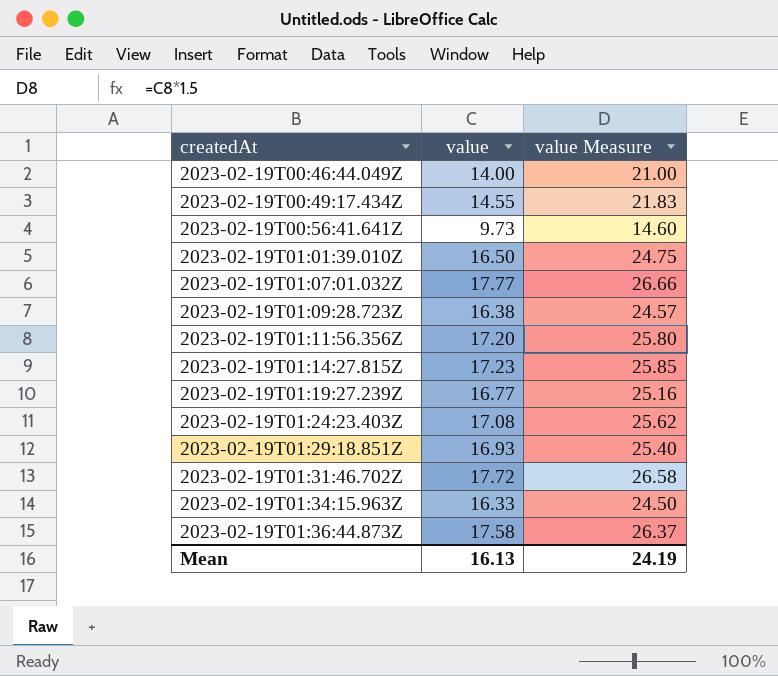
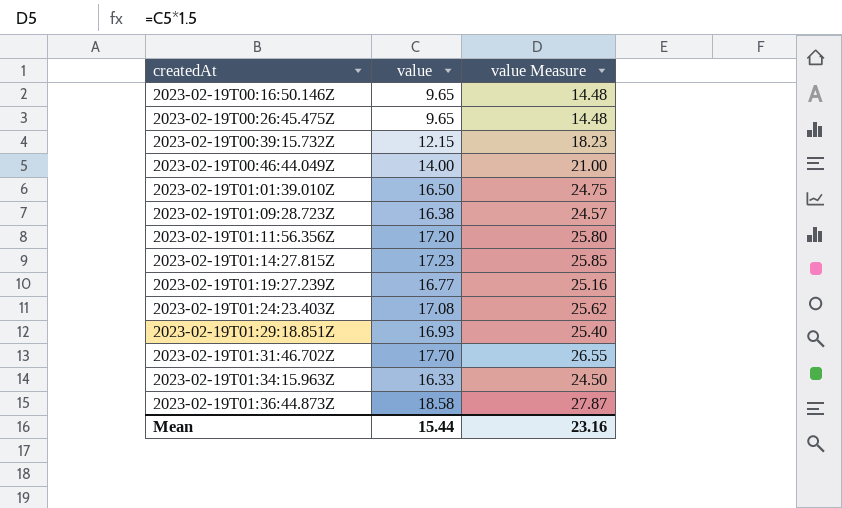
row 2023-02-19T00:49:17.434Z: 14.55 | 21.83 -> none
row 2023-02-19T00:56:41.641Z: 9.73 | 14.60 -> none
row 2023-02-19T01:07:01.032Z: 17.77 | 26.66 -> none
row 2023-02-19T00:16:50.146Z: none -> 9.65 | 14.48
row 2023-02-19T00:26:45.475Z: none -> 9.65 | 14.48
row 2023-02-19T00:39:15.732Z: none -> 12.15 | 18.23
2023-02-19T01:31:46.702Z | value: 17.72 -> 17.70
2023-02-19T01:31:46.702Z | value Measure: 26.58 -> 26.55
2023-02-19T01:36:44.873Z | value: 17.58 -> 18.58
2023-02-19T01:36:44.873Z | value Measure: 26.37 -> 27.87
Mean | value: 16.13 -> 15.44
Mean | value Measure: 24.19 -> 23.16

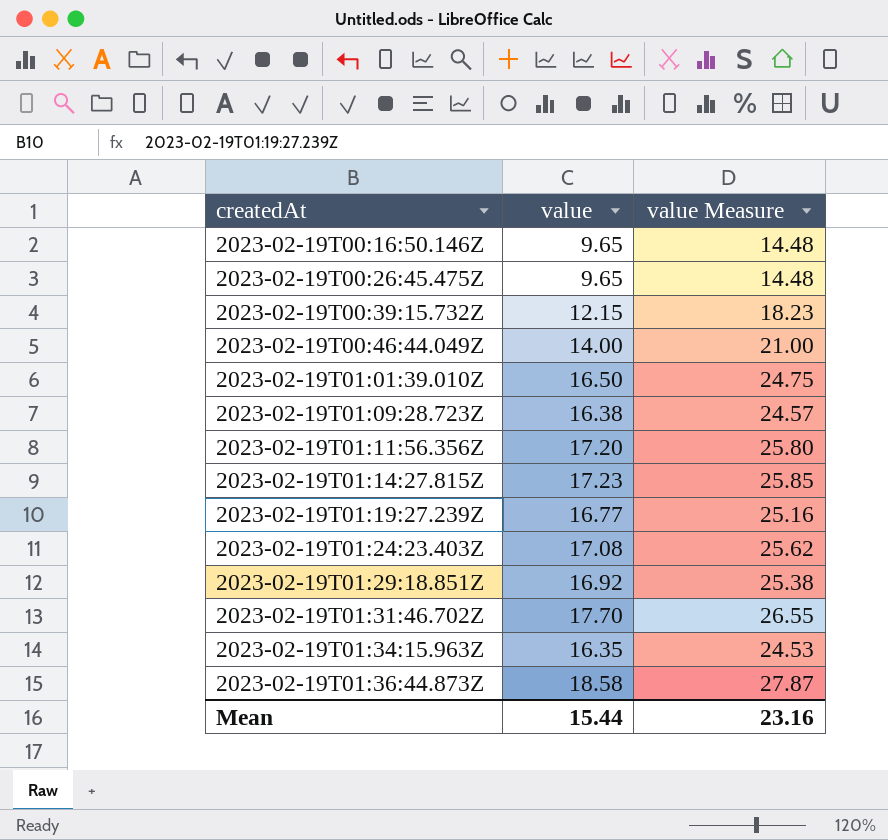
2023-02-19T01:29:18.851Z | value: 16.93 -> 16.92
2023-02-19T01:29:18.851Z | value Measure: 25.40 -> 25.38
2023-02-19T01:34:15.963Z | value: 16.33 -> 16.35
2023-02-19T01:34:15.963Z | value Measure: 24.50 -> 24.53

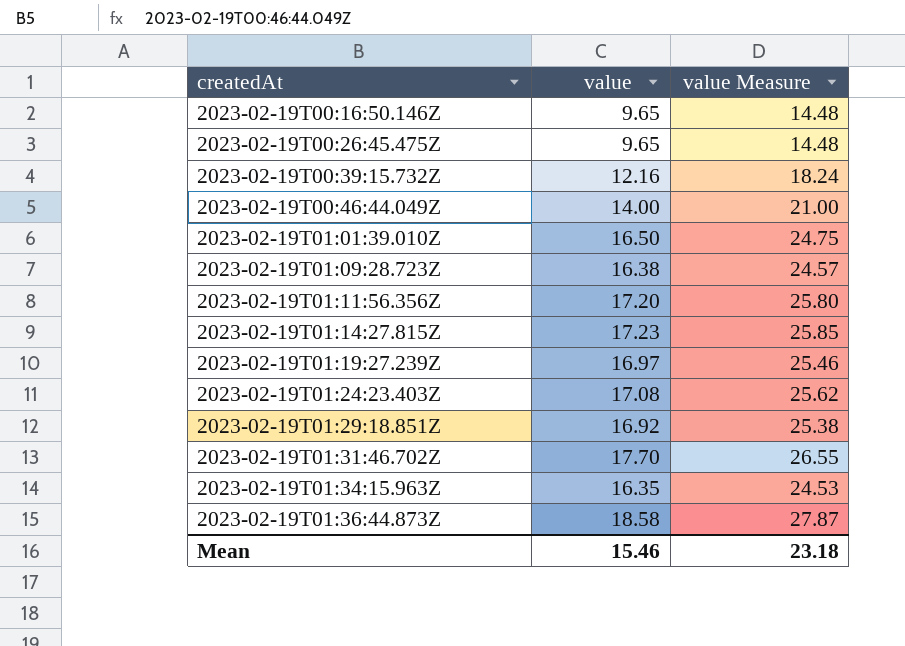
2023-02-19T00:39:15.732Z | value: 12.15 -> 12.16
2023-02-19T00:39:15.732Z | value Measure: 18.23 -> 18.24
2023-02-19T01:19:27.239Z | value: 16.77 -> 16.97
2023-02-19T01:19:27.239Z | value Measure: 25.16 -> 25.46
Mean | value: 15.44 -> 15.46
Mean | value Measure: 23.16 -> 23.18

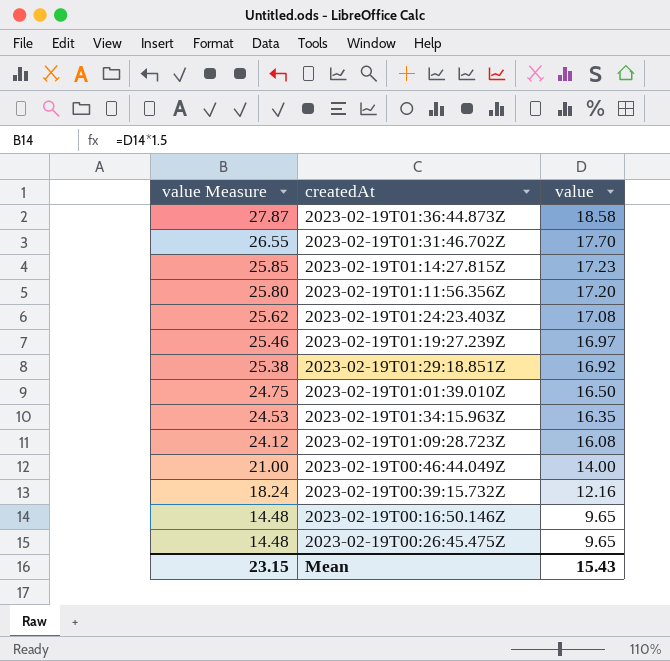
row order: createdAt ascending -> value Measure descending
column value Measure | position: 3 -> 1
2023-02-19T01:09:28.723Z | value Measure: 24.57 -> 24.12
2023-02-19T01:09:28.723Z | value: 16.38 -> 16.08
Mean | value Measure: 23.18 -> 23.15
Mean | value: 15.46 -> 15.43

